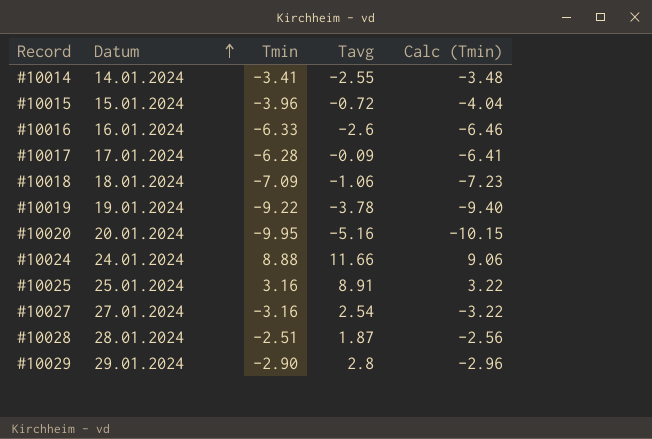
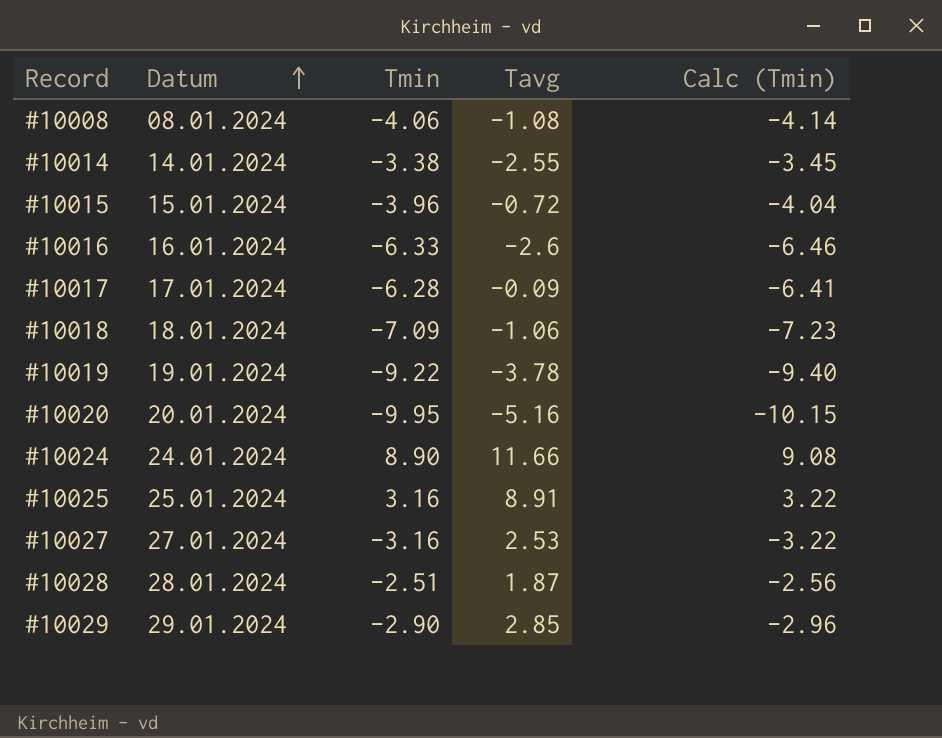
row #10008: none -> 08.01.2024 | -4.06 | -1.08 | -4.14
#10014 | Tmin: -3.41 -> -3.38
#10014 | Calc (Tmin): -3.48 -> -3.45
#10024 | Tmin: 8.88 -> 8.90
#10024 | Calc (Tmin): 9.06 -> 9.08
#10027 | Tavg: 2.54 -> 2.53
#10029 | Tavg: 2.8 -> 2.85

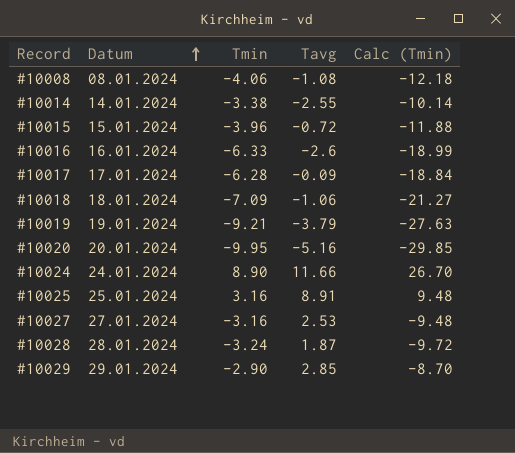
column Calc (Tmin) | formula: [Tmin] * 1.02 -> [Tmin] * 3
#10019 | Tmin: -9.22 -> -9.21
#10019 | Tavg: -3.78 -> -3.79
#10028 | Tmin: -2.51 -> -3.24

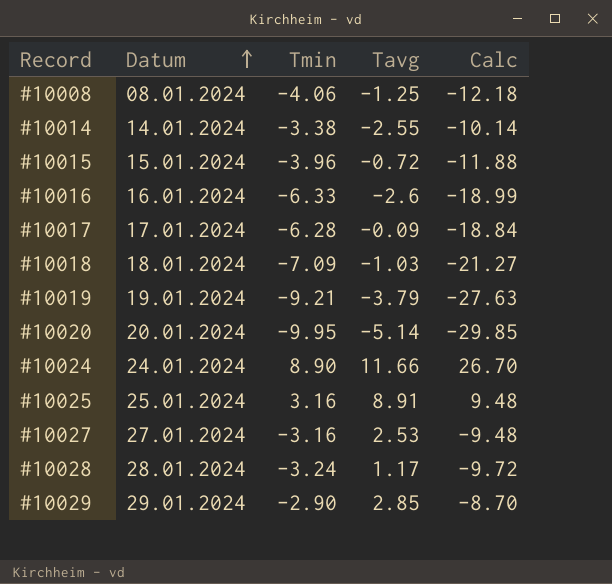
column name: Calc (Tmin) -> Calc
#10008 | Tavg: -1.08 -> -1.25
#10018 | Tavg: -1.06 -> -1.03
#10020 | Tavg: -5.16 -> -5.14
#10028 | Tavg: 1.87 -> 1.17

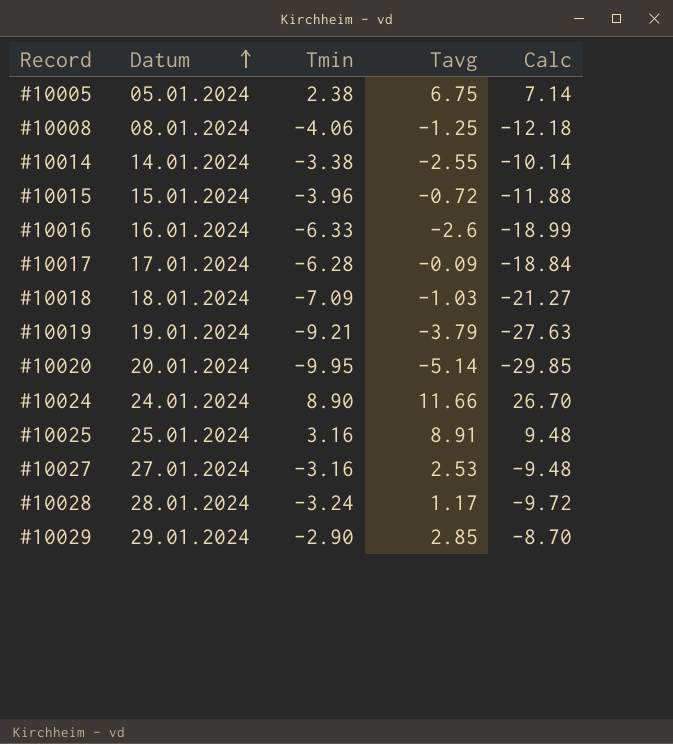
row #10005: none -> 05.01.2024 | 2.38 | 6.75 | 7.14

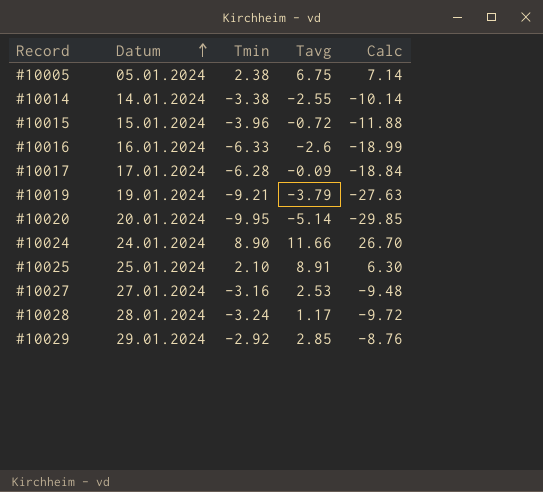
row #10008: 08.01.2024 | -4.06 | -1.25 | -12.18 -> none
row #10018: 18.01.2024 | -7.09 | -1.03 | -21.27 -> none
#10025 | Tmin: 3.16 -> 2.10
#10025 | Calc: 9.48 -> 6.30
#10029 | Tmin: -2.90 -> -2.92
#10029 | Calc: -8.70 -> -8.76

